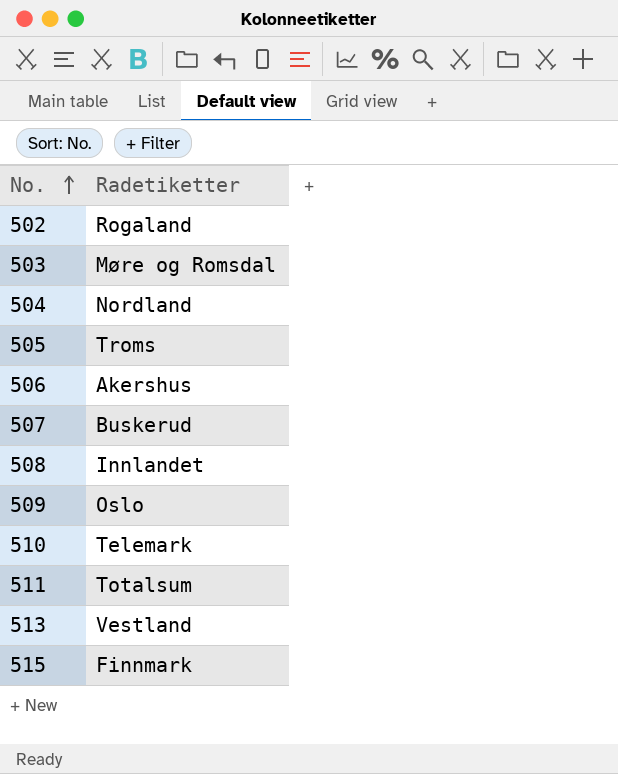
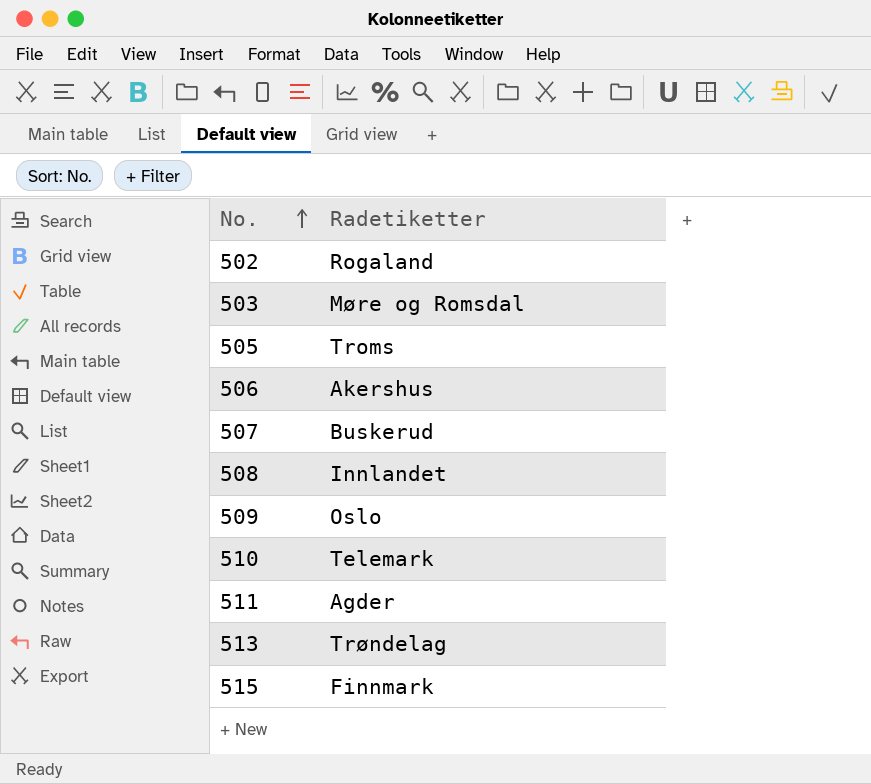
row 504: Nordland -> none
511 | Radetiketter: Totalsum -> Agder
513 | Radetiketter: Vestland -> Trøndelag

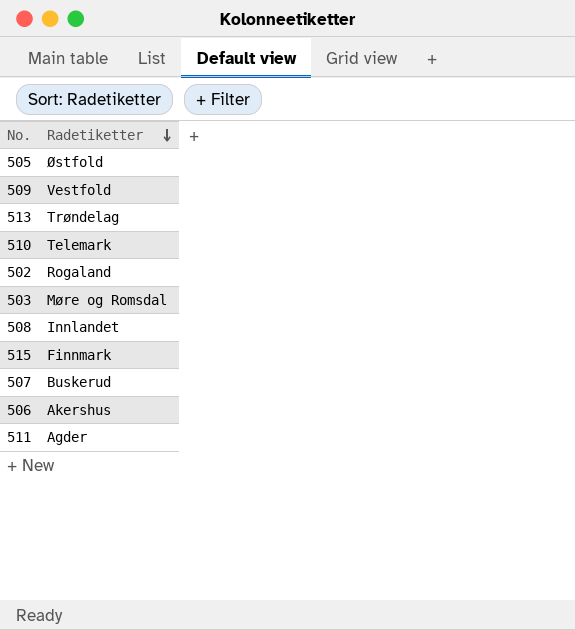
row order: No. ascending -> Radetiketter descending
505 | Radetiketter: Troms -> Østfold
509 | Radetiketter: Oslo -> Vestfold

